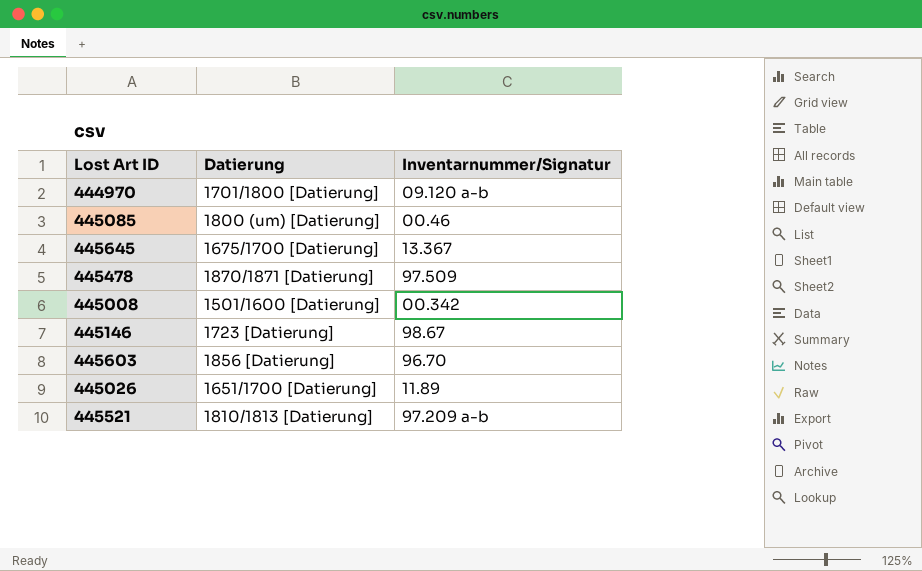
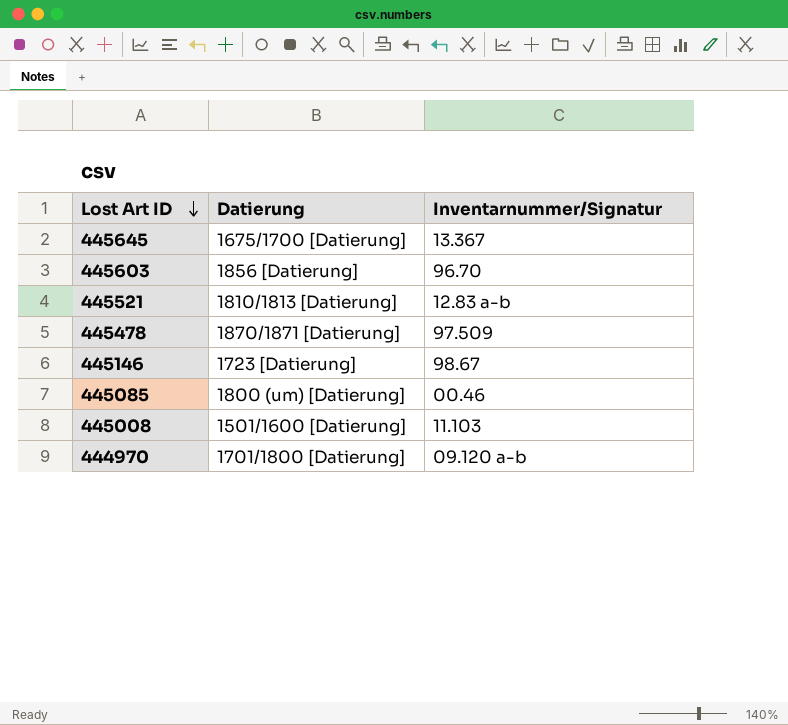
row order: none -> Lost Art ID descending
row 445026: 1651/1700 [Datierung] | 11.89 -> none
445521 | Inventarnummer/Signatur: 97.209 a-b -> 12.83 a-b
445008 | Inventarnummer/Signatur: 00.342 -> 11.103

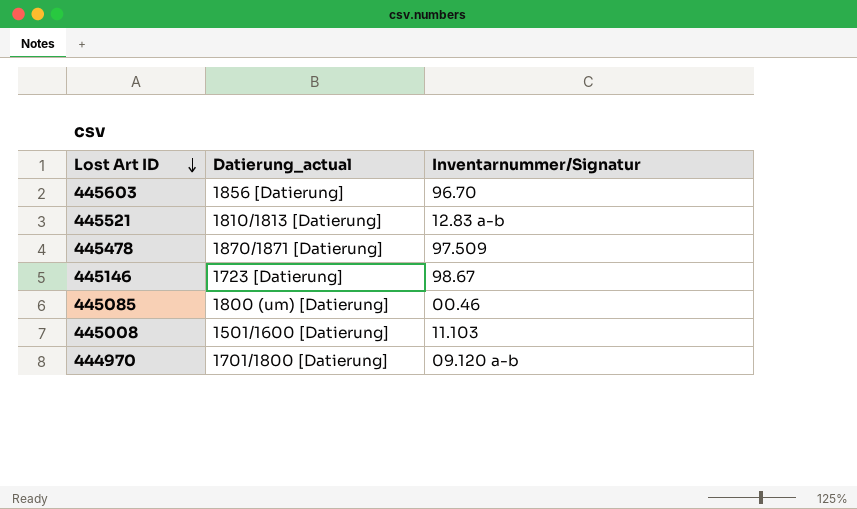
column name: Datierung -> Datierung_actual
row 445645: 1675/1700 [Datierung] | 13.367 -> none

